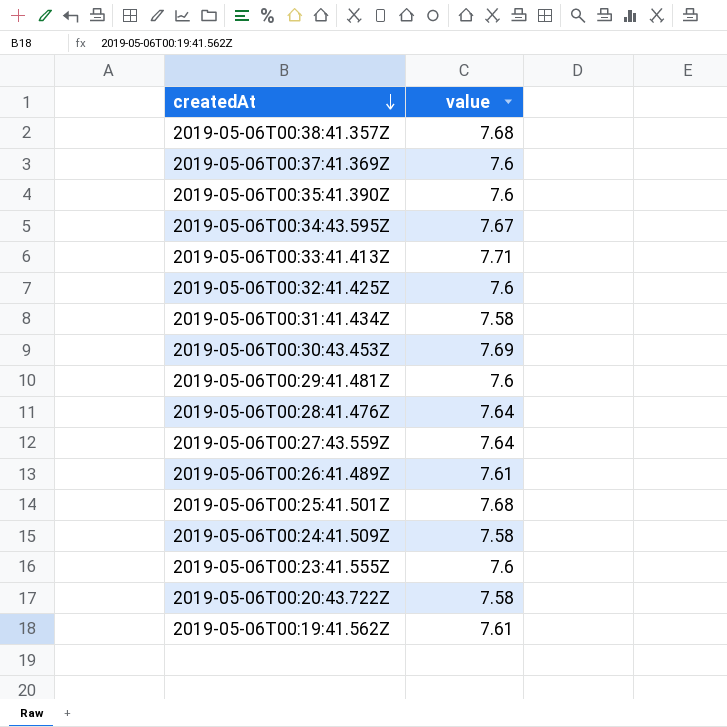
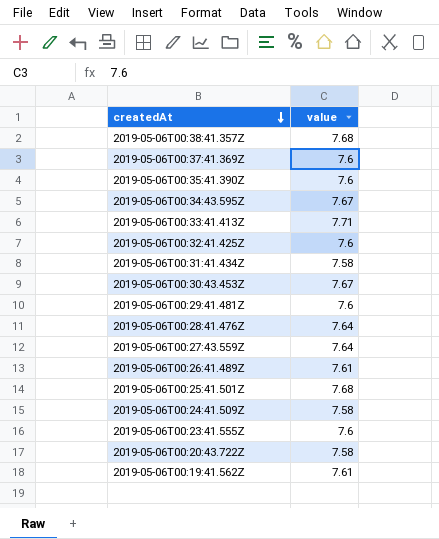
2019-05-06T00:30:43.453Z | value: 7.69 -> 7.67

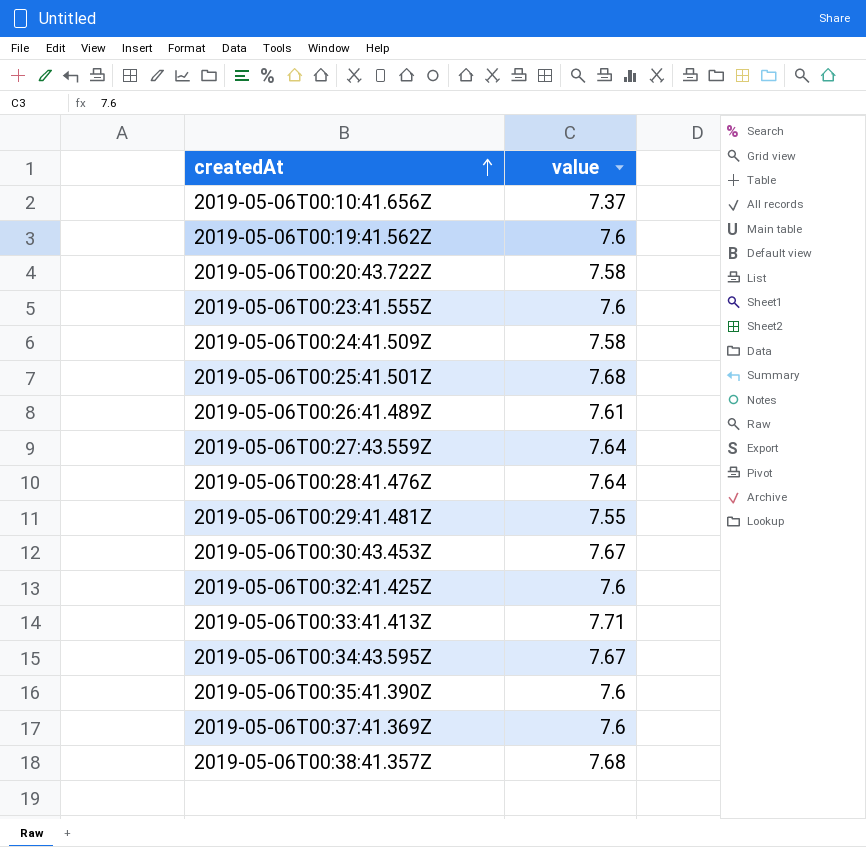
row order: createdAt descending -> createdAt ascending
row 2019-05-06T00:31:41.434Z: 7.58 -> none
row 2019-05-06T00:10:41.656Z: none -> 7.37
2019-05-06T00:19:41.562Z | value: 7.61 -> 7.6
2019-05-06T00:29:41.481Z | value: 7.6 -> 7.55

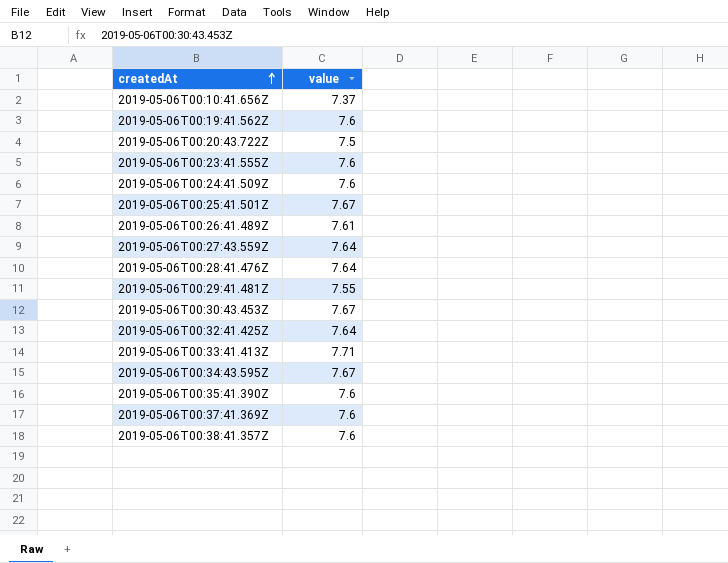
2019-05-06T00:20:43.722Z | value: 7.58 -> 7.5
2019-05-06T00:24:41.509Z | value: 7.58 -> 7.6
2019-05-06T00:25:41.501Z | value: 7.68 -> 7.67
2019-05-06T00:32:41.425Z | value: 7.6 -> 7.64
2019-05-06T00:38:41.357Z | value: 7.68 -> 7.6

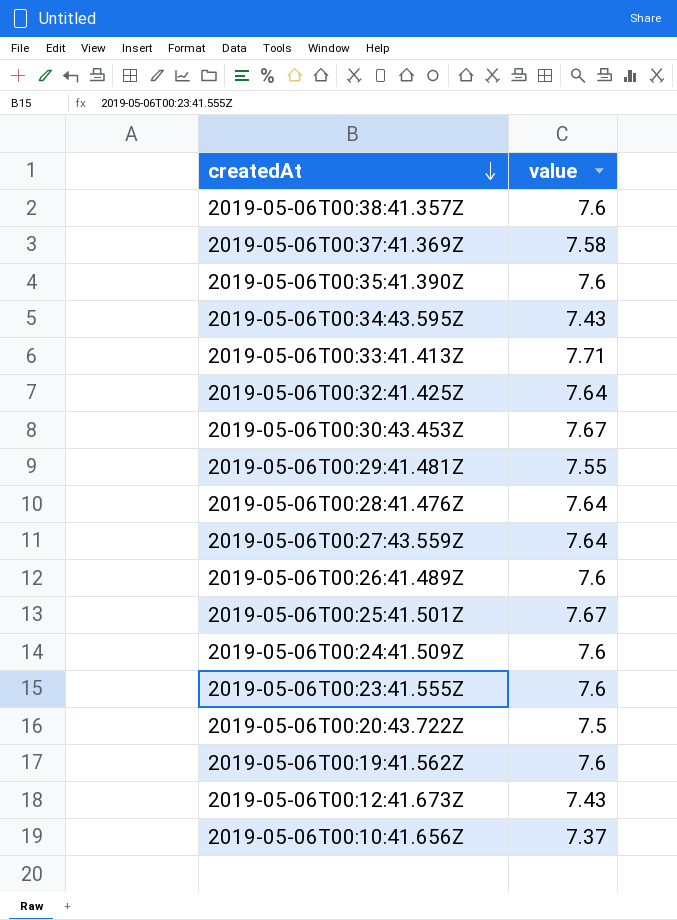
row order: createdAt ascending -> createdAt descending
2019-05-06T00:37:41.369Z | value: 7.6 -> 7.58
2019-05-06T00:34:43.595Z | value: 7.67 -> 7.43
2019-05-06T00:26:41.489Z | value: 7.61 -> 7.6
row 2019-05-06T00:12:41.673Z: none -> 7.43

